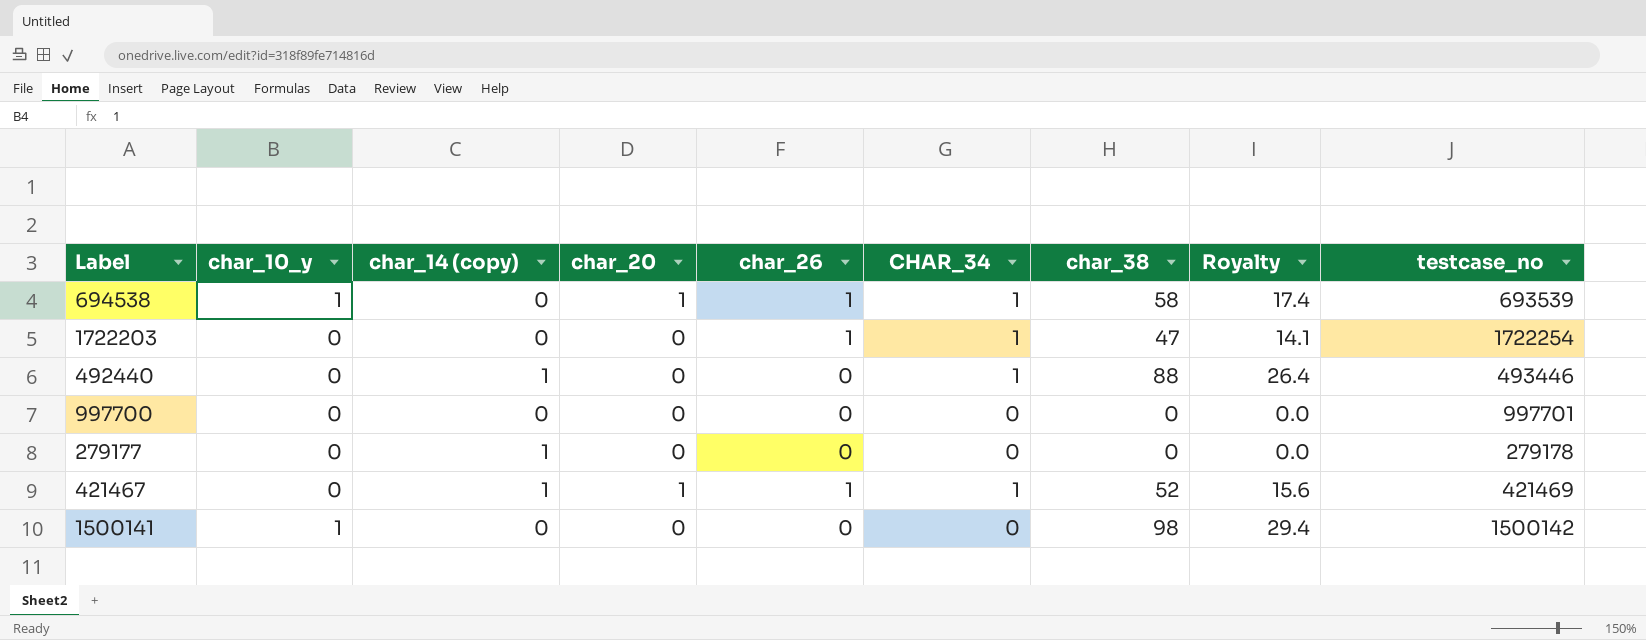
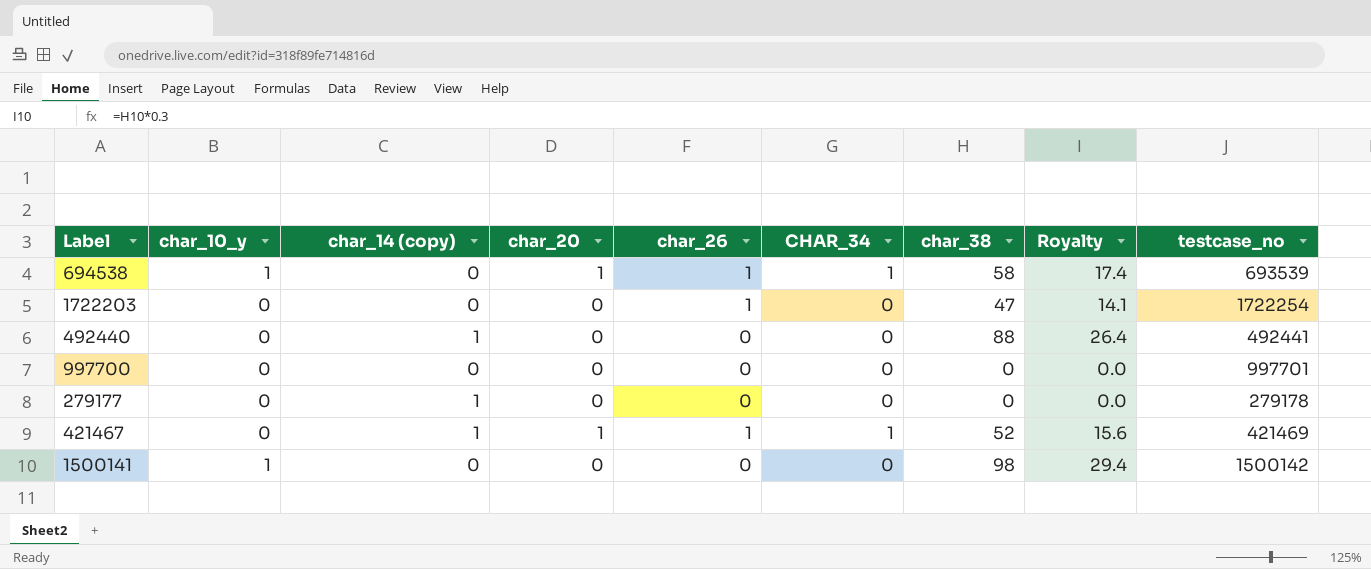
1722203 | CHAR_34: 1 -> 0
492440 | CHAR_34: 1 -> 0
492440 | testcase_no: 493446 -> 492441

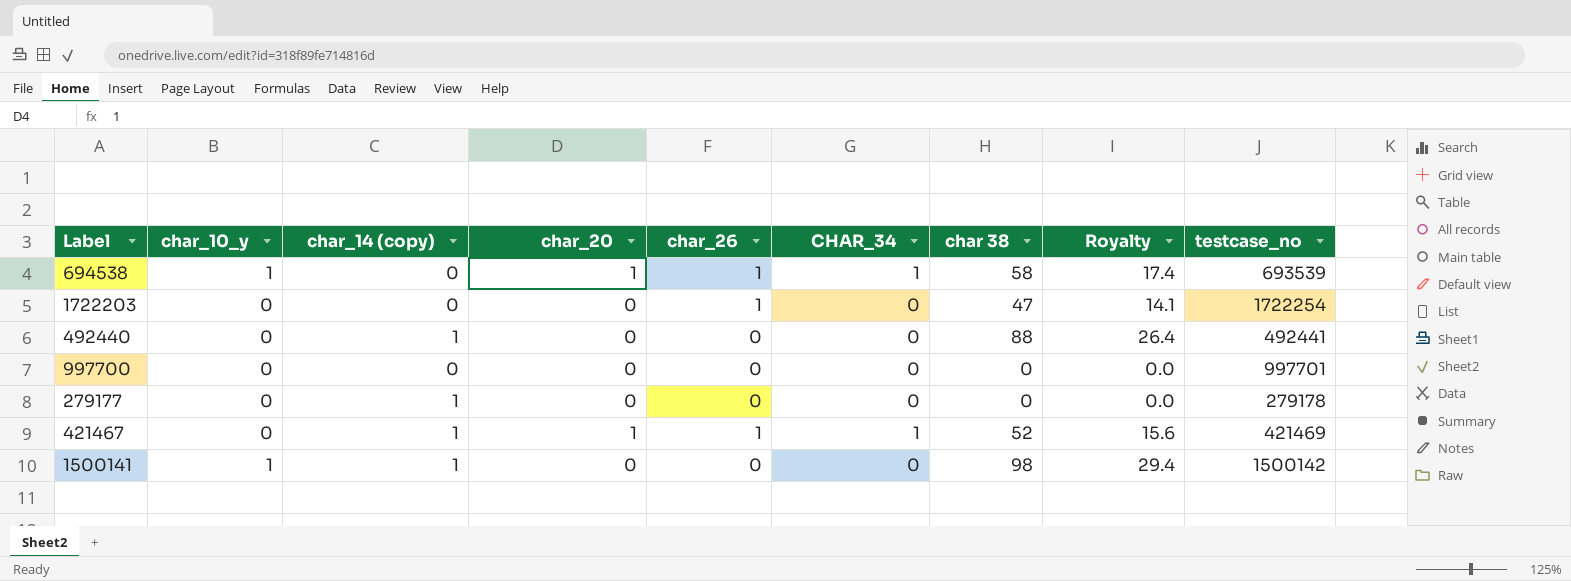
column name: char_38 -> char 38
1500141 | char_14 (copy): 0 -> 1

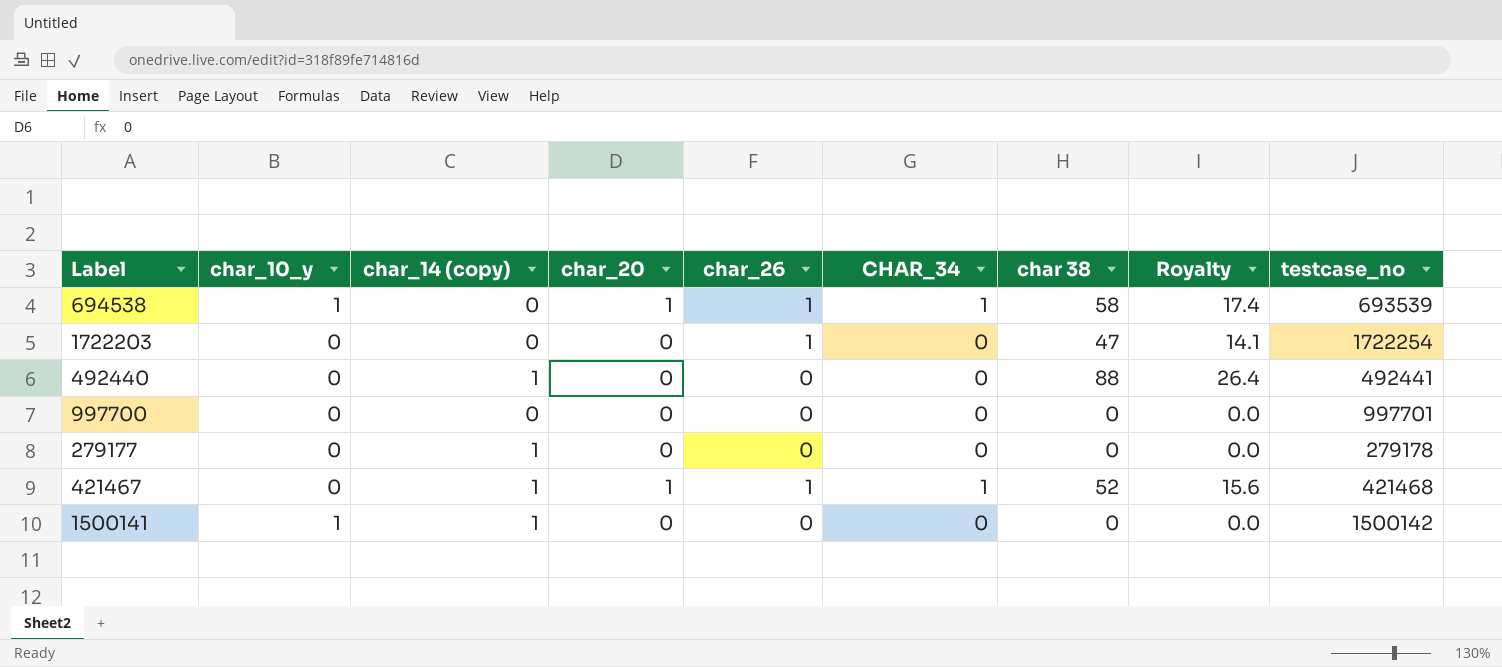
421467 | testcase_no: 421469 -> 421468
1500141 | char 38: 98 -> 0
1500141 | Royalty: 29.4 -> 0.0

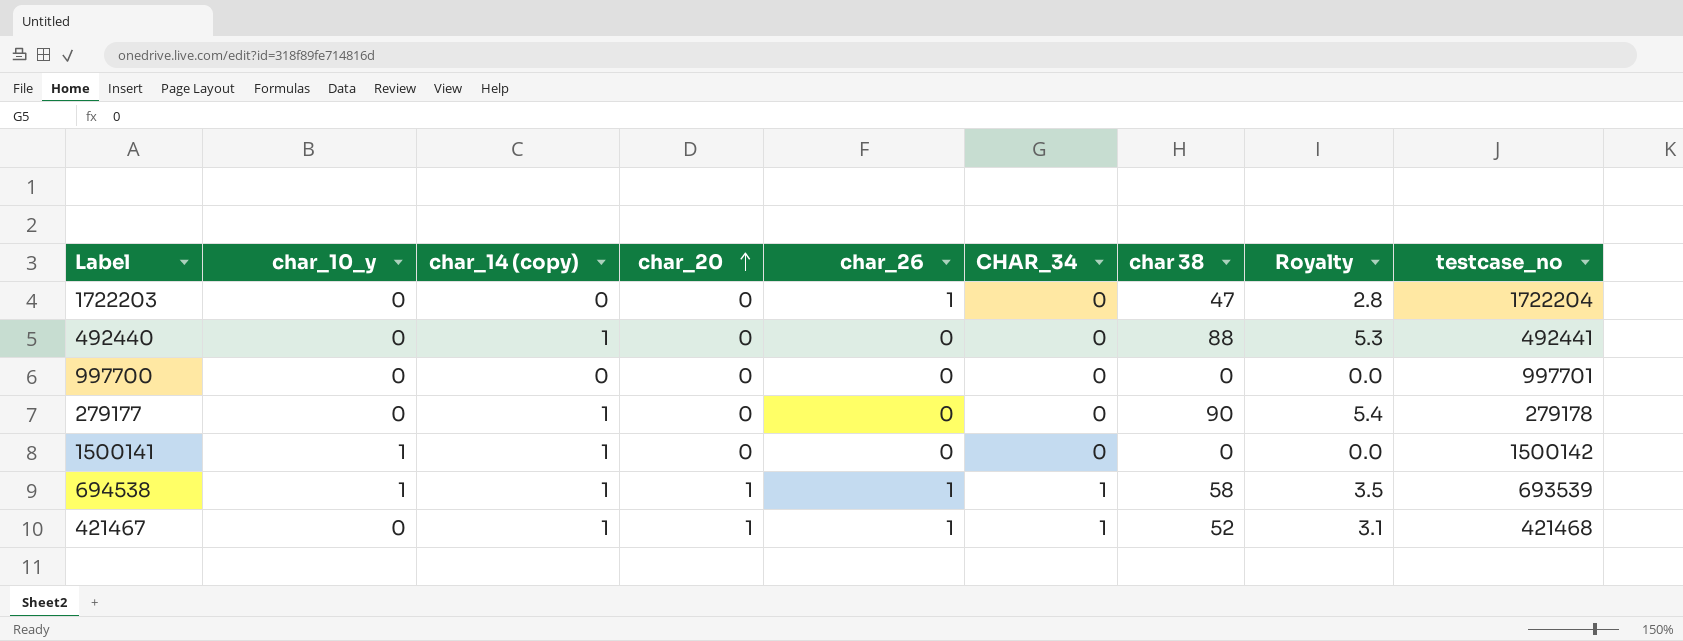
row order: none -> char_20 ascending
column Royalty | formula: [char 38] * 0.3 -> [char 38] * 0.06
1722203 | testcase_no: 1722254 -> 1722204
279177 | char 38: 0 -> 90
694538 | char_14 (copy): 0 -> 1

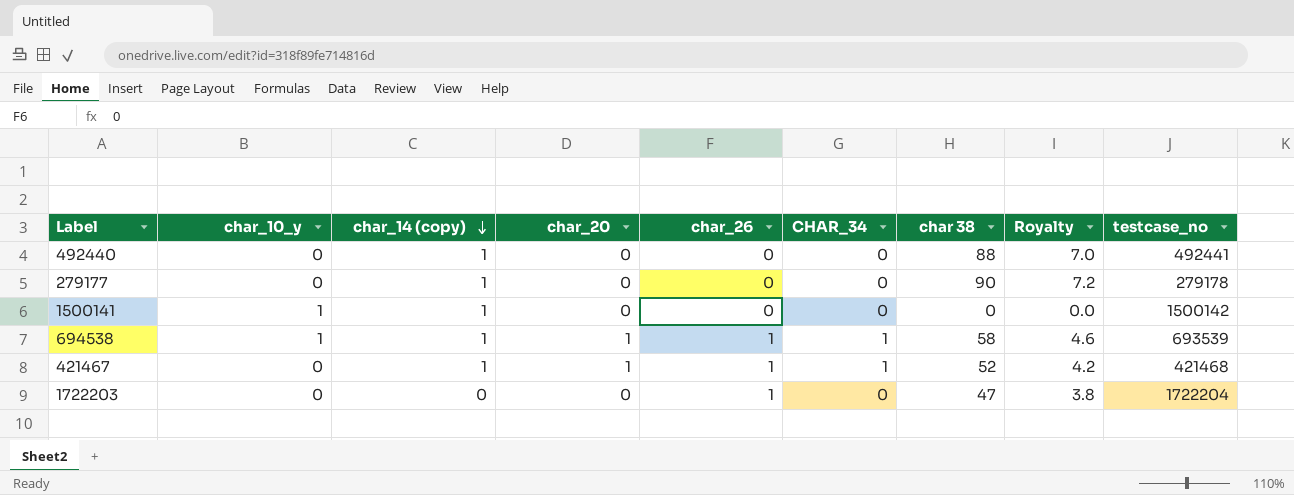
row order: char_20 ascending -> char_14 (copy) descending
column Royalty | formula: [char 38] * 0.06 -> [char 38] * 0.08
row 997700: 0 | 0 | 0 | 0 | 0 | 0 | 0.0 | 997701 -> none

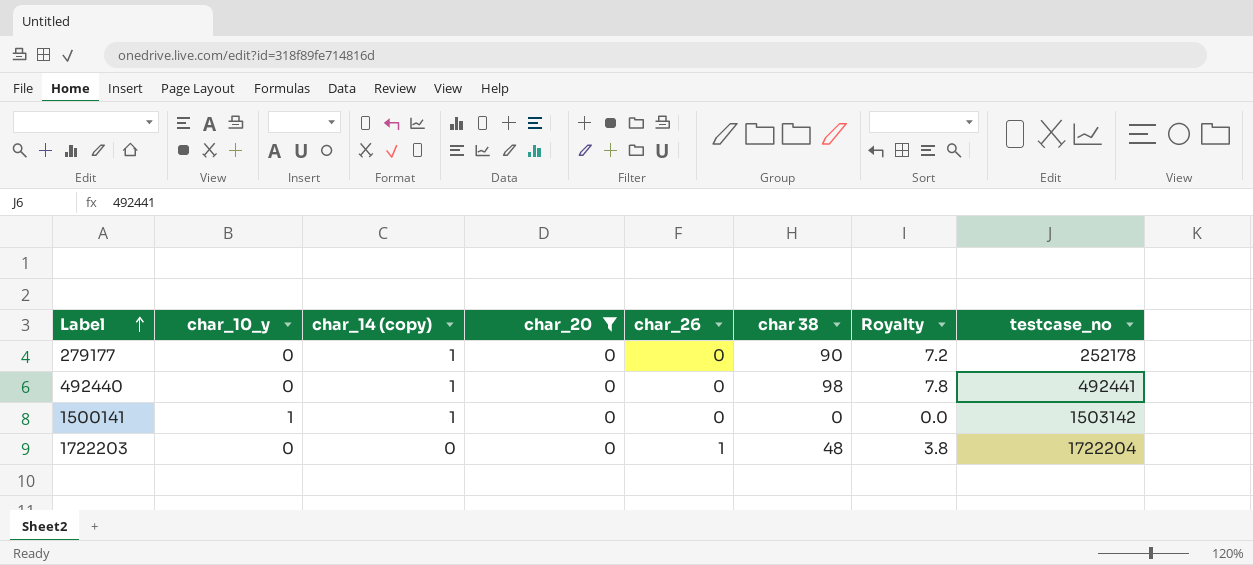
filter: none -> char_20 = 0
row order: char_14 (copy) descending -> Label ascending
column CHAR_34 | position: 6 -> none
279177 | testcase_no: 279178 -> 252178
492440 | char 38: 88 -> 98
492440 | Royalty: 7.0 -> 7.8
1500141 | testcase_no: 1500142 -> 1503142
1722203 | char 38: 47 -> 48

